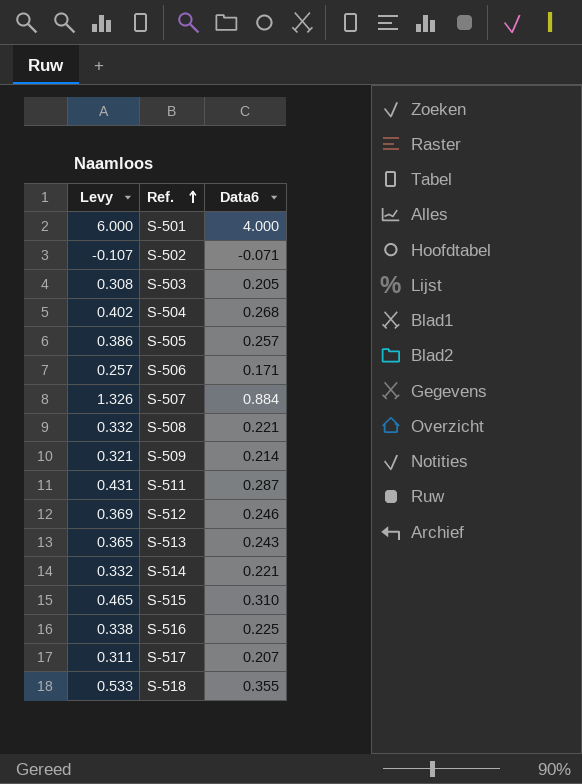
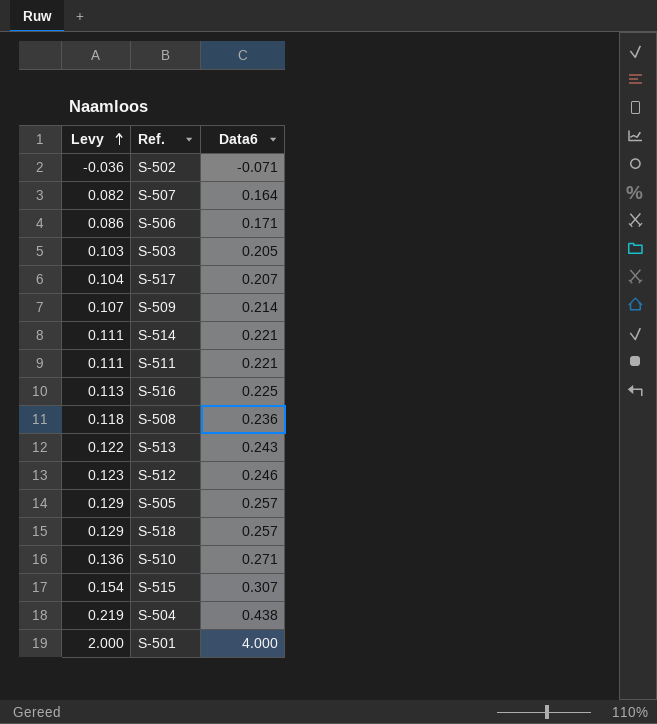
row order: Ref. ascending -> Levy ascending
column Levy | formula: [Data6] * 1.5 -> [Data6] * 0.5
S-507 | Data6: 0.884 -> 0.164
S-511 | Data6: 0.287 -> 0.221
S-508 | Data6: 0.221 -> 0.236
S-518 | Data6: 0.355 -> 0.257
row S-510: none -> 0.136 | 0.271
S-515 | Data6: 0.310 -> 0.307
S-504 | Data6: 0.268 -> 0.438

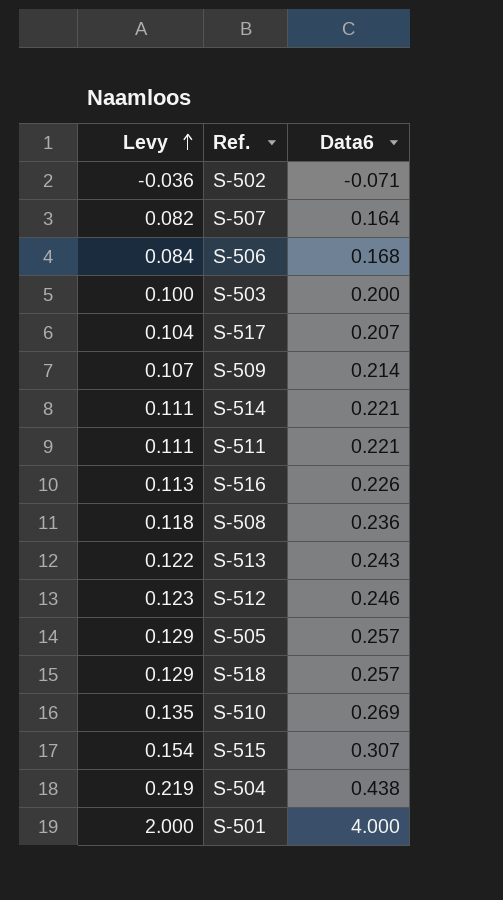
S-506 | Levy: 0.086 -> 0.084
S-506 | Data6: 0.171 -> 0.168
S-503 | Levy: 0.103 -> 0.100
S-503 | Data6: 0.205 -> 0.200
S-516 | Data6: 0.225 -> 0.226
S-510 | Levy: 0.136 -> 0.135
S-510 | Data6: 0.271 -> 0.269

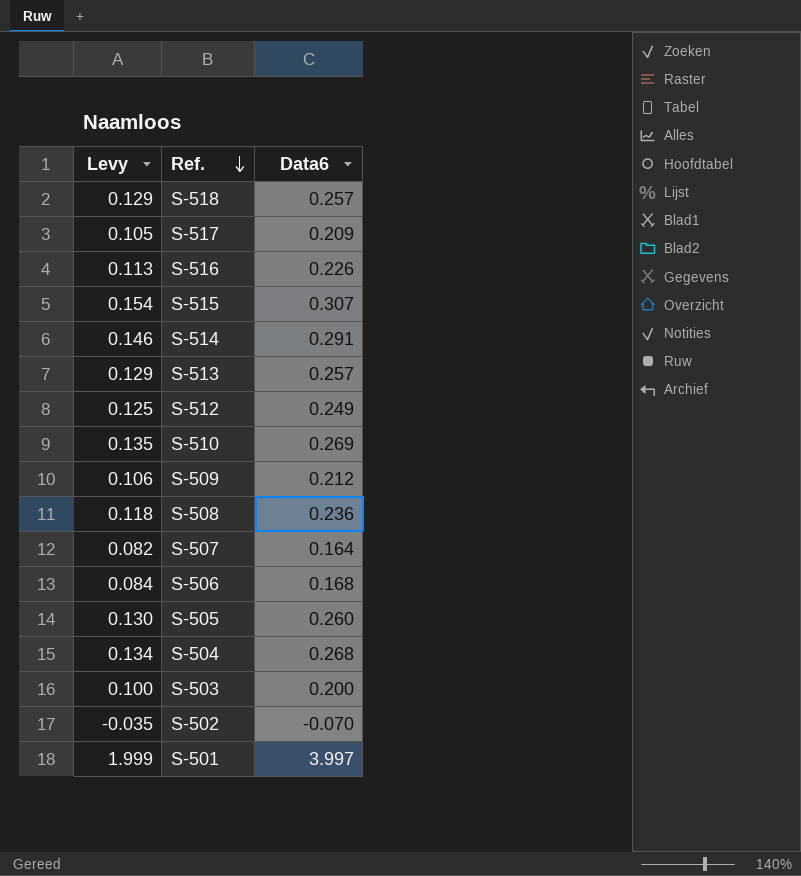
row order: Levy ascending -> Ref. descending
row S-511: 0.111 | 0.221 -> none
S-517 | Levy: 0.104 -> 0.105
S-517 | Data6: 0.207 -> 0.209
S-514 | Levy: 0.111 -> 0.146
S-514 | Data6: 0.221 -> 0.291
S-513 | Levy: 0.122 -> 0.129
S-513 | Data6: 0.243 -> 0.257
S-512 | Levy: 0.123 -> 0.125
S-512 | Data6: 0.246 -> 0.249
S-509 | Levy: 0.107 -> 0.106
S-509 | Data6: 0.214 -> 0.212
S-505 | Levy: 0.129 -> 0.130
S-505 | Data6: 0.257 -> 0.260
S-504 | Levy: 0.219 -> 0.134
S-504 | Data6: 0.438 -> 0.268
S-502 | Levy: -0.036 -> -0.035
S-502 | Data6: -0.071 -> -0.070
S-501 | Levy: 2.000 -> 1.999
S-501 | Data6: 4.000 -> 3.997

